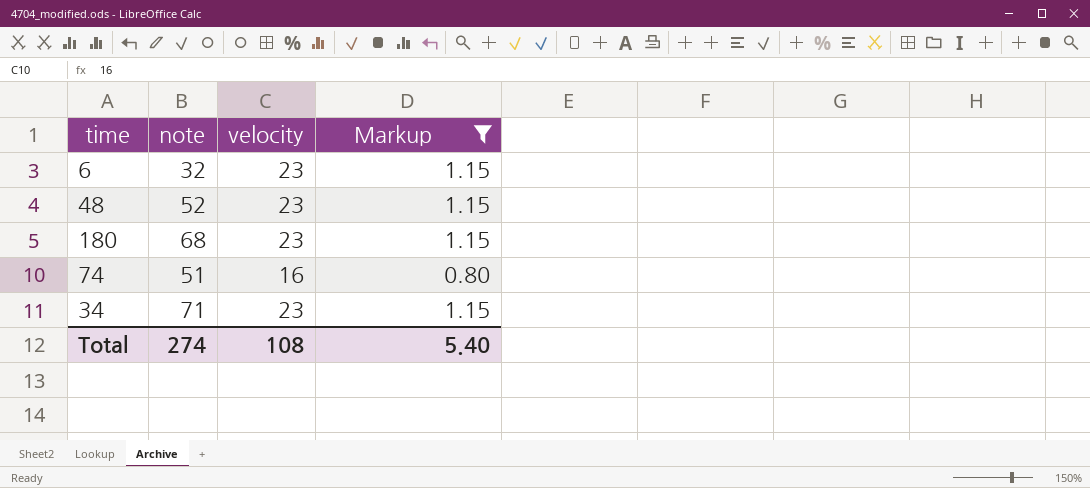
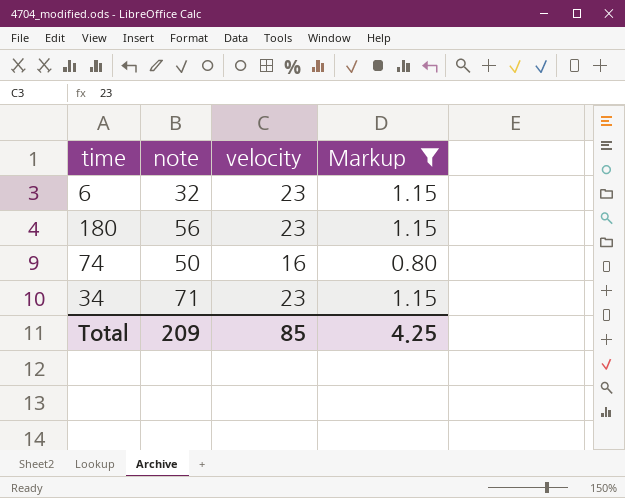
row 48: 52 | 23 | 1.15 -> none
180 | note: 68 -> 56
74 | note: 51 -> 50
Total | note: 274 -> 209
Total | velocity: 108 -> 85
Total | Markup: 5.40 -> 4.25

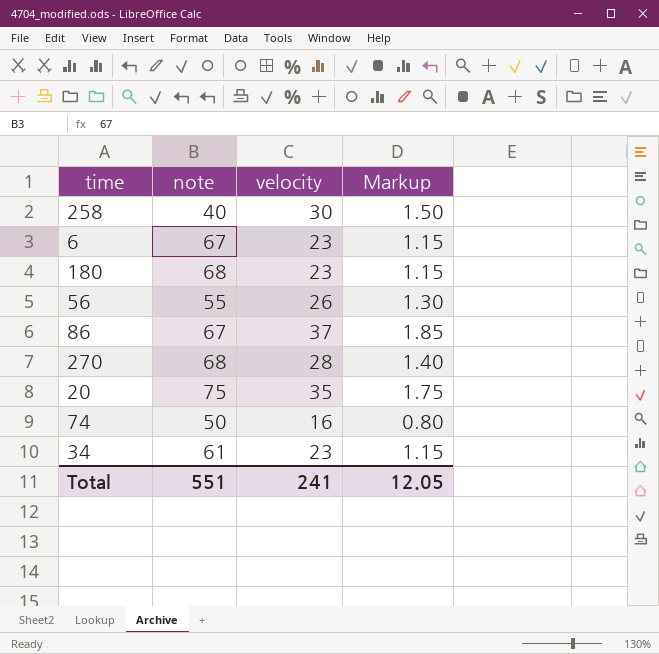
filter: Markup <= 1.15 -> none
6 | note: 32 -> 67
180 | note: 56 -> 68
34 | note: 71 -> 61
Total | note: 209 -> 551
Total | velocity: 85 -> 241
Total | Markup: 4.25 -> 12.05

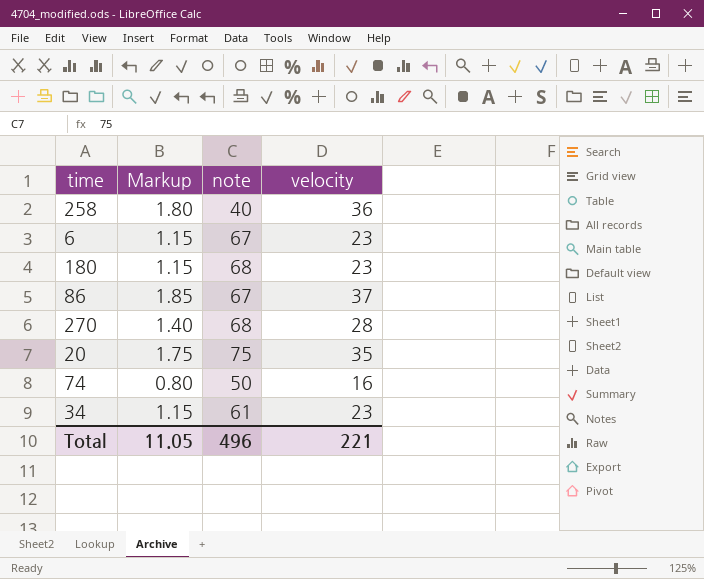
column Markup | position: 4 -> 2
row 56: 55 | 26 | 1.30 -> none
258 | Markup: 1.50 -> 1.80
258 | velocity: 30 -> 36
Total | Markup: 12.05 -> 11.05
Total | note: 551 -> 496
Total | velocity: 241 -> 221

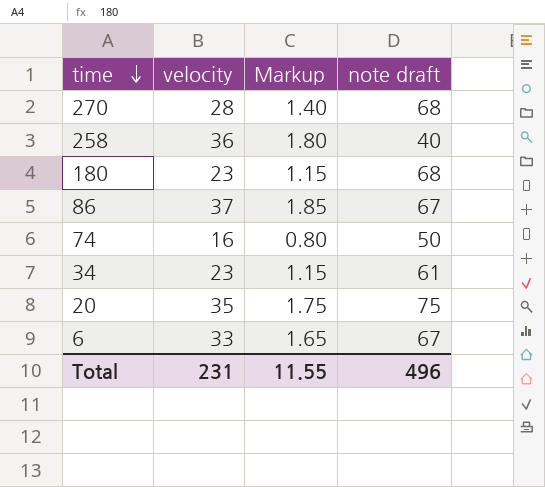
row order: none -> time descending
column velocity | position: 4 -> 2
column name: note -> note draft
6 | velocity: 23 -> 33
6 | Markup: 1.15 -> 1.65
Total | velocity: 221 -> 231
Total | Markup: 11.05 -> 11.55

